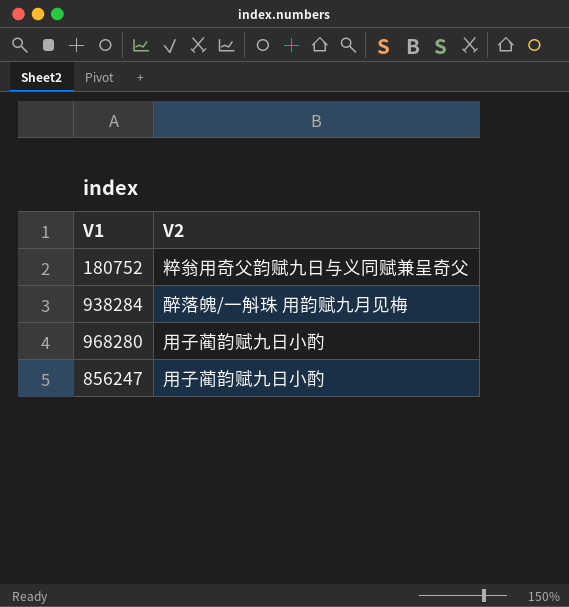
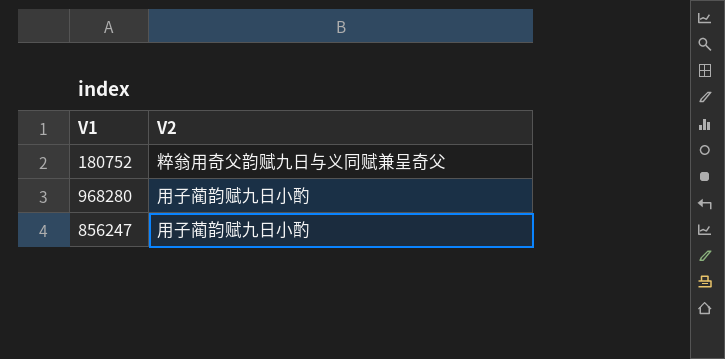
row 938284: 醉落魄/一斛珠 用韵赋九月见梅 -> none

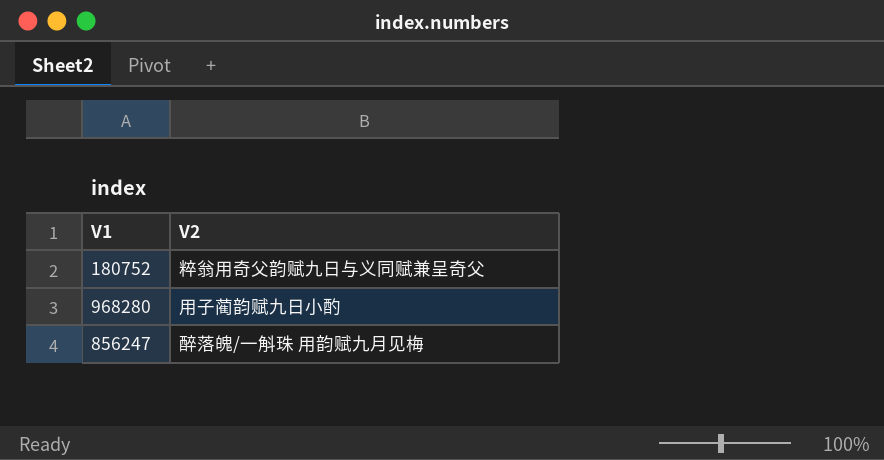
856247 | V2: 用子蔺韵赋九日小酌 -> 醉落魄/一斛珠 用韵赋九月见梅

